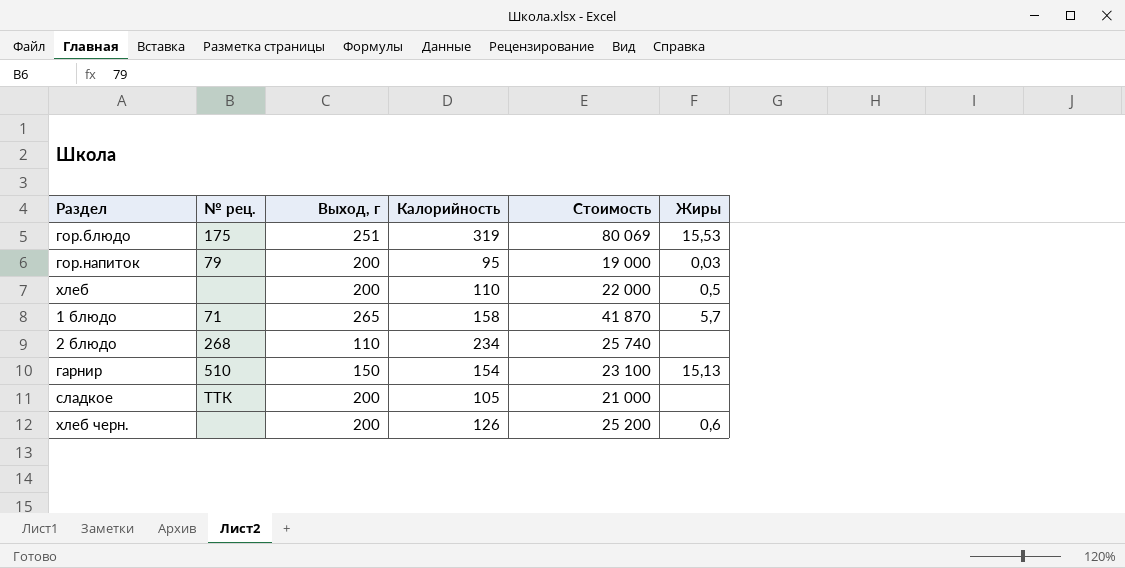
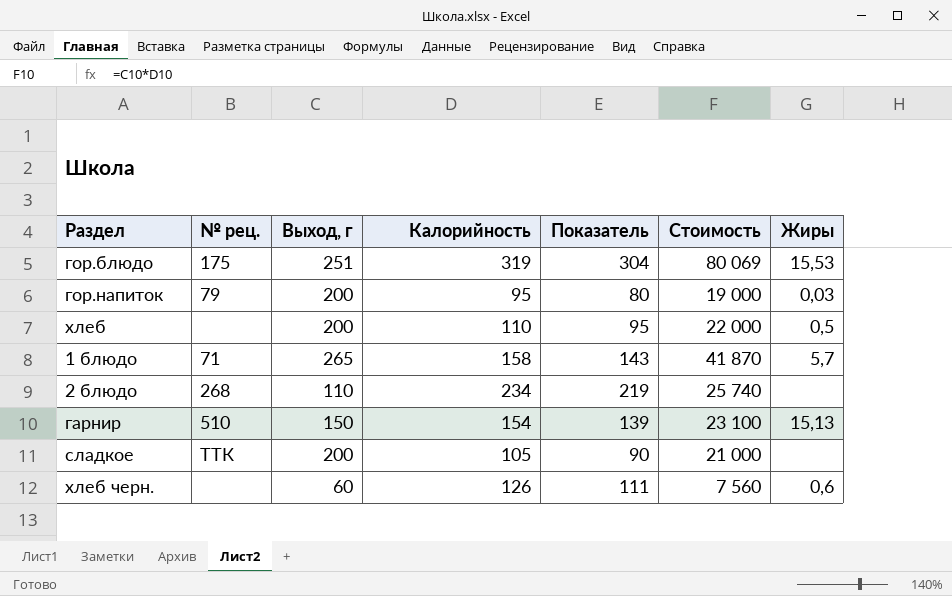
column Показатель | formula: none -> [Калорийность] - 15
хлеб черн. | Выход, г: 200 -> 60
хлеб черн. | Стоимость: 25 200 -> 7 560

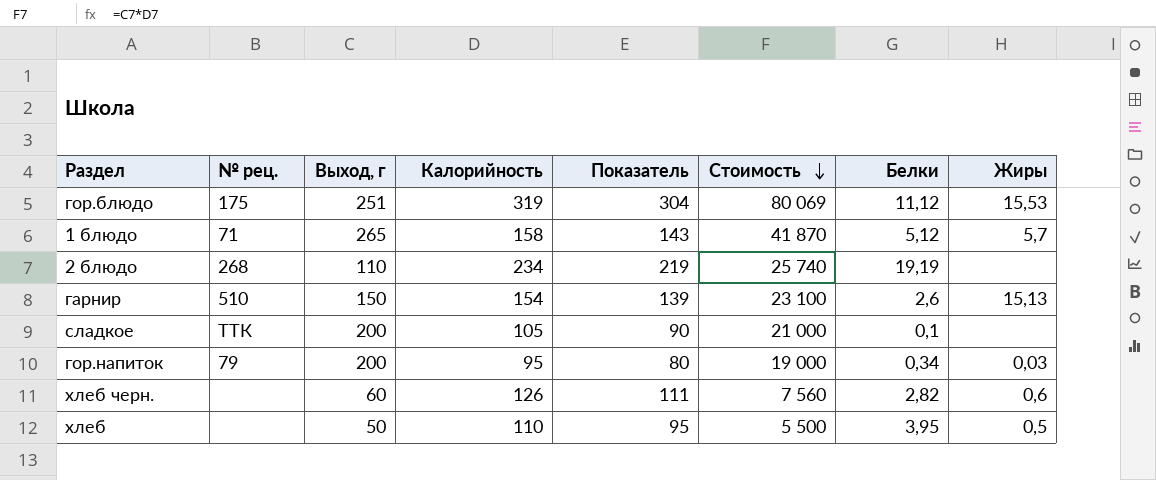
row order: none -> Стоимость descending
column Белки | position: none -> 7
хлеб | Выход, г: 200 -> 50
хлеб | Стоимость: 22 000 -> 5 500

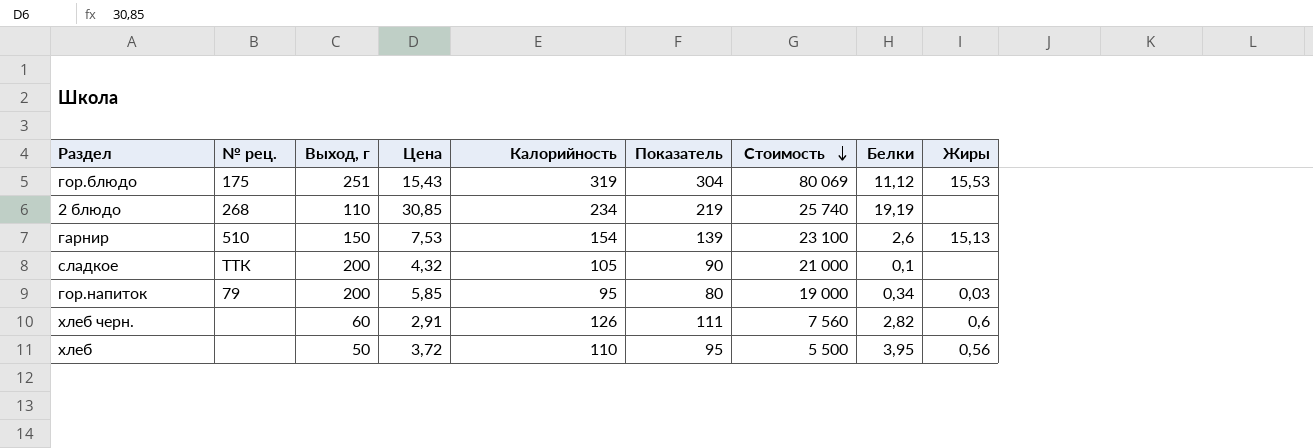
column Цена | position: none -> 4
row 1 блюдо: 71 | 265 | 158 | 143 | 41 870 | 5,12 | 5,7 -> none
хлеб | Жиры: 0,5 -> 0,56

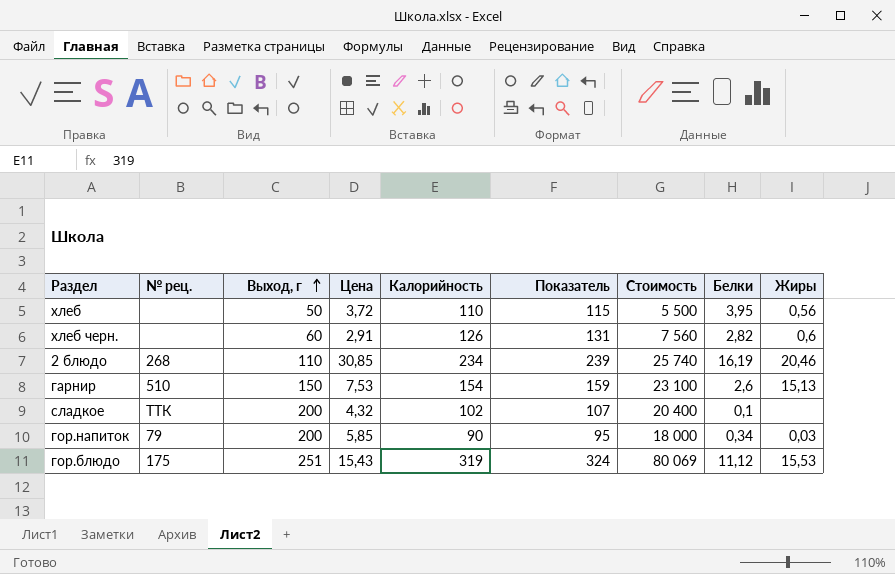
row order: Стоимость descending -> Выход, г ascending
column Показатель | formula: [Калорийность] - 15 -> [Калорийность] + 5
2 блюдо | Белки: 19,19 -> 16,19
2 блюдо | Жиры: none -> 20,46
сладкое | Калорийность: 105 -> 102
сладкое | Стоимость: 21 000 -> 20 400
гор.напиток | Калорийность: 95 -> 90
гор.напиток | Стоимость: 19 000 -> 18 000

